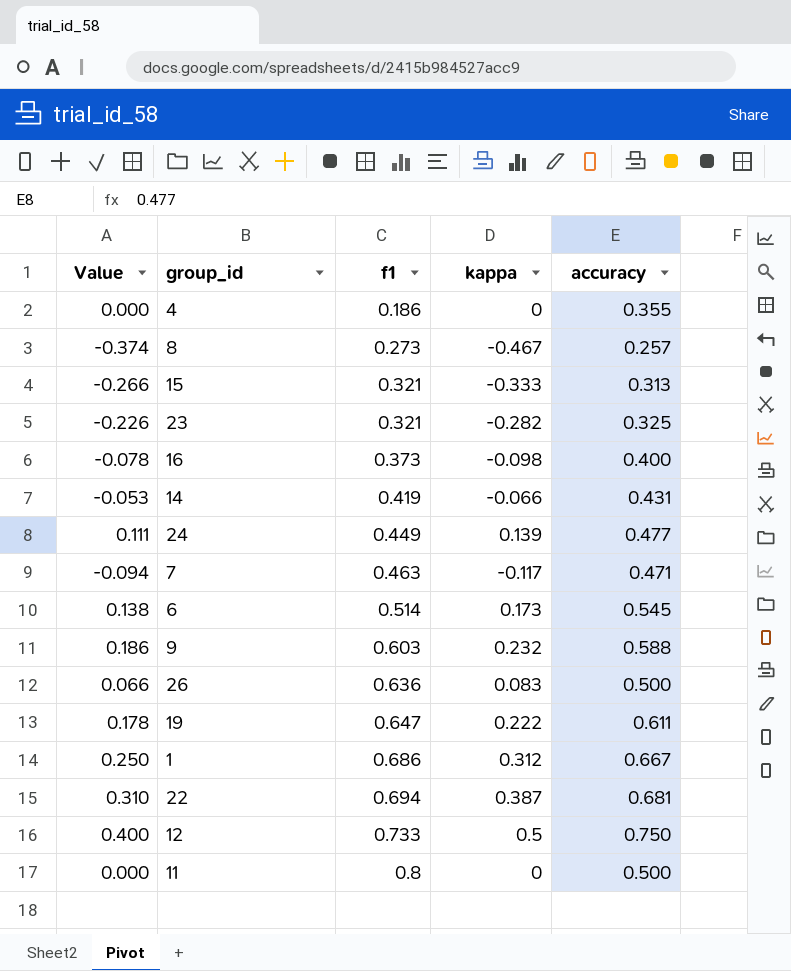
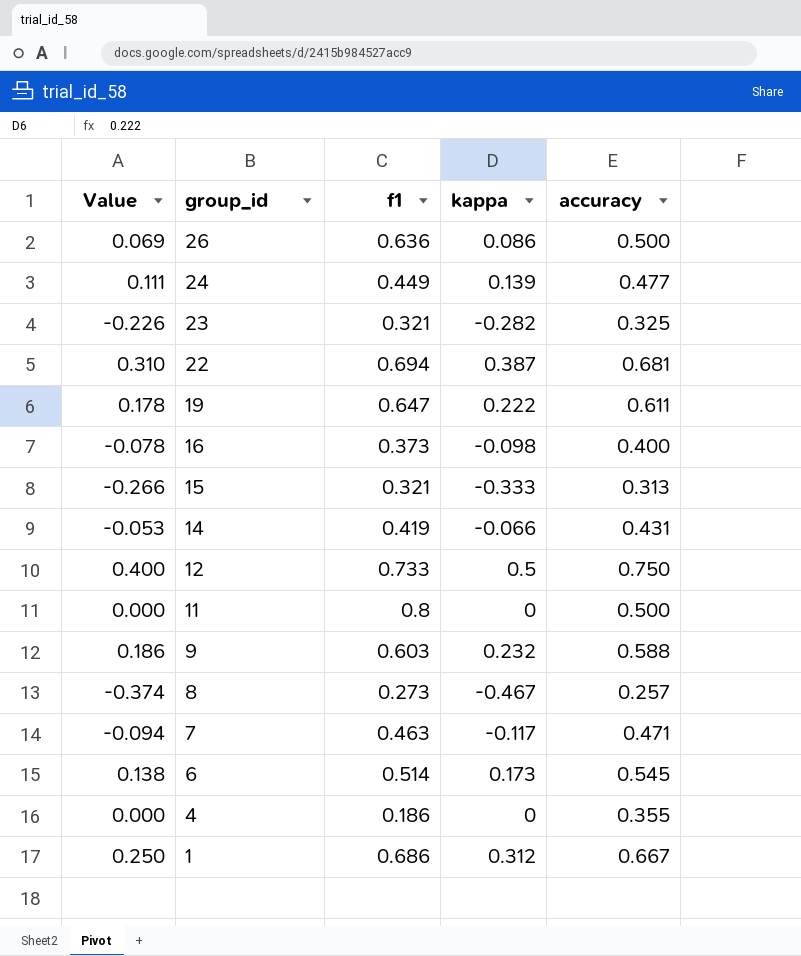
row order: f1 ascending -> group_id descending
26 | Value: 0.066 -> 0.069
26 | kappa: 0.083 -> 0.086

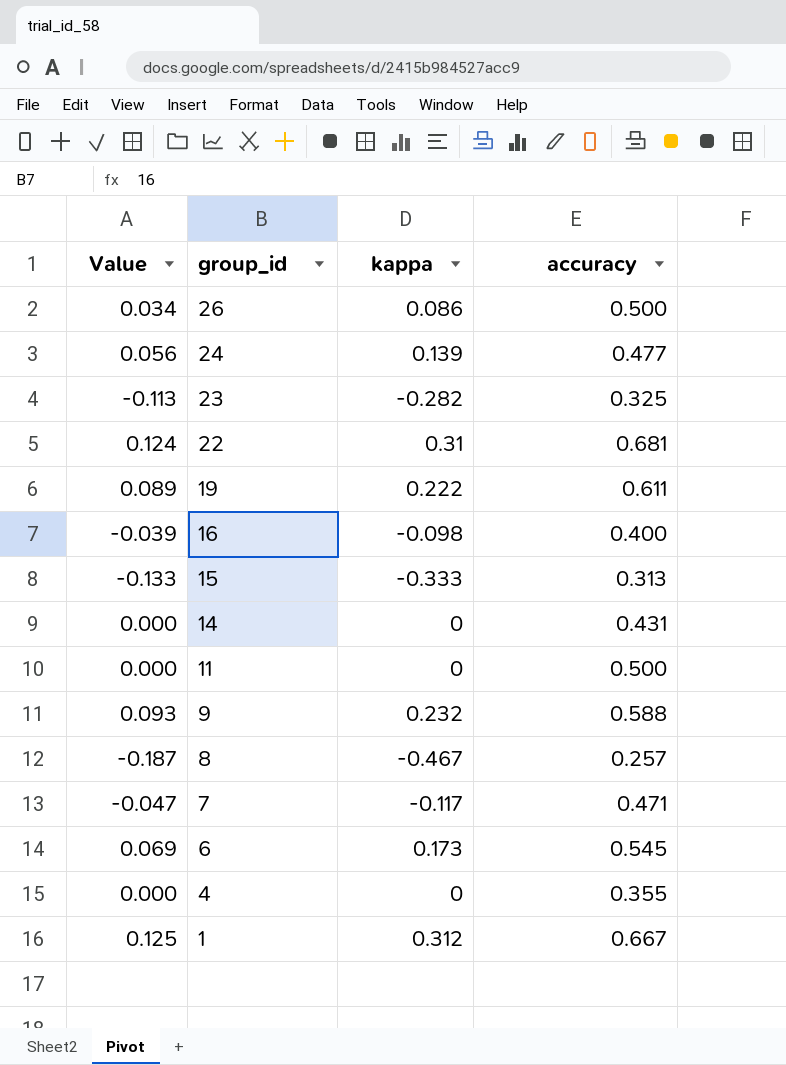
column f1 | position: 3 -> none
column Value | formula: [kappa] * 0.8 -> [kappa] * 0.4
row 12: 0.400 | 0.733 | 0.5 | 0.750 -> none
22 | kappa: 0.387 -> 0.31
14 | kappa: -0.066 -> 0

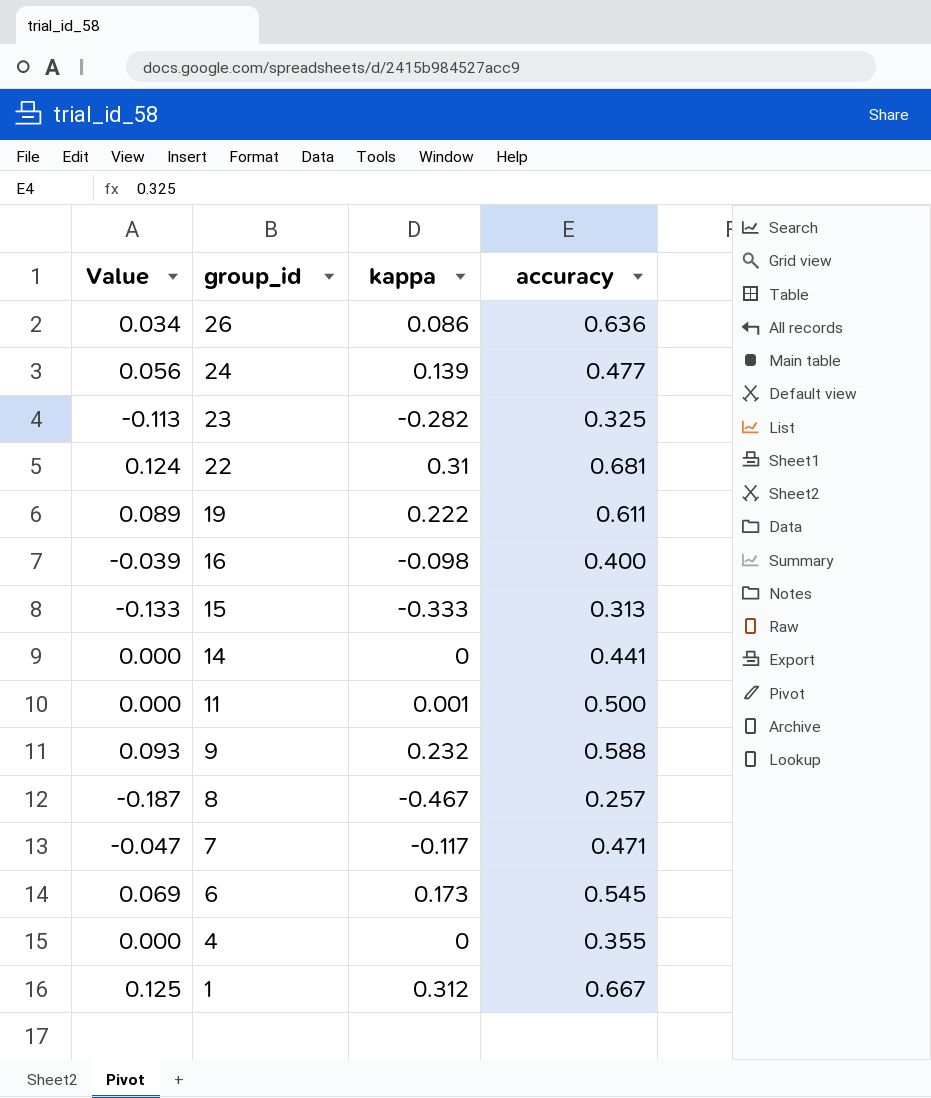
26 | accuracy: 0.500 -> 0.636
14 | accuracy: 0.431 -> 0.441
11 | kappa: 0 -> 0.001

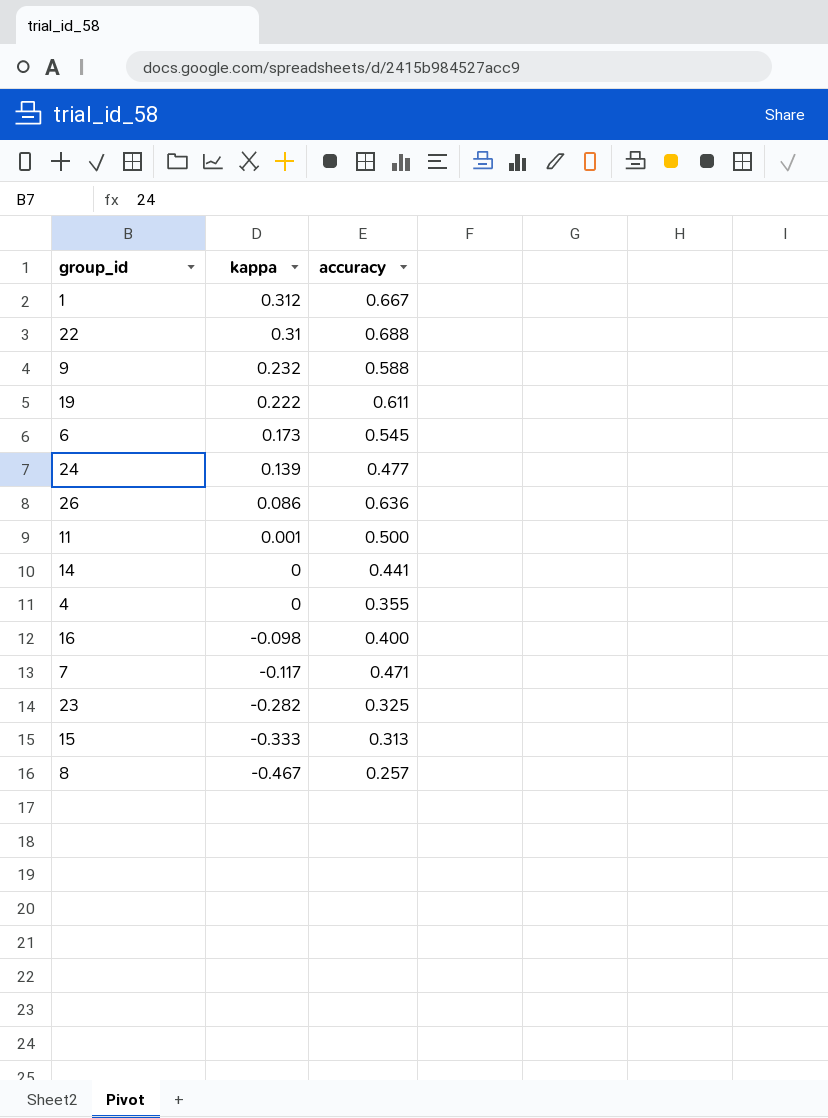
row order: group_id descending -> kappa descending
column Value | formula: [kappa] * 0.4 -> none
22 | accuracy: 0.681 -> 0.688

